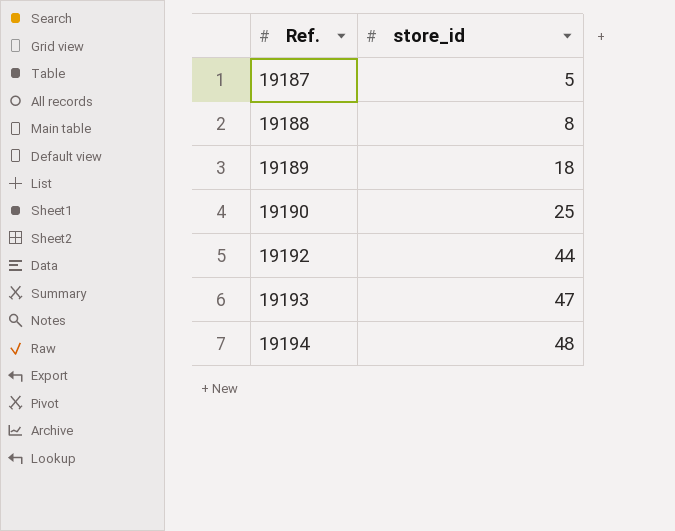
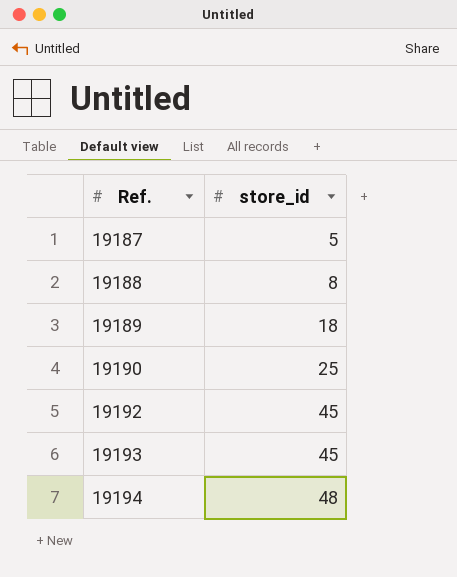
19192 | store_id: 44 -> 45
19193 | store_id: 47 -> 45

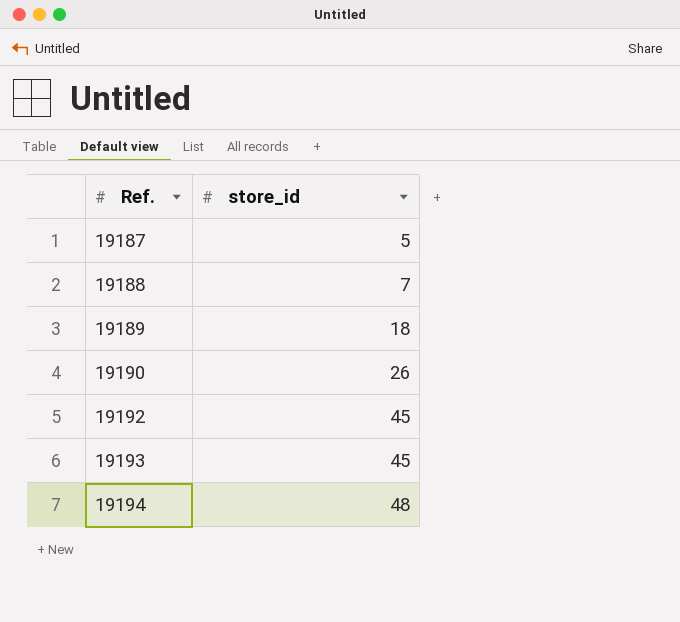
19188 | store_id: 8 -> 7
19190 | store_id: 25 -> 26

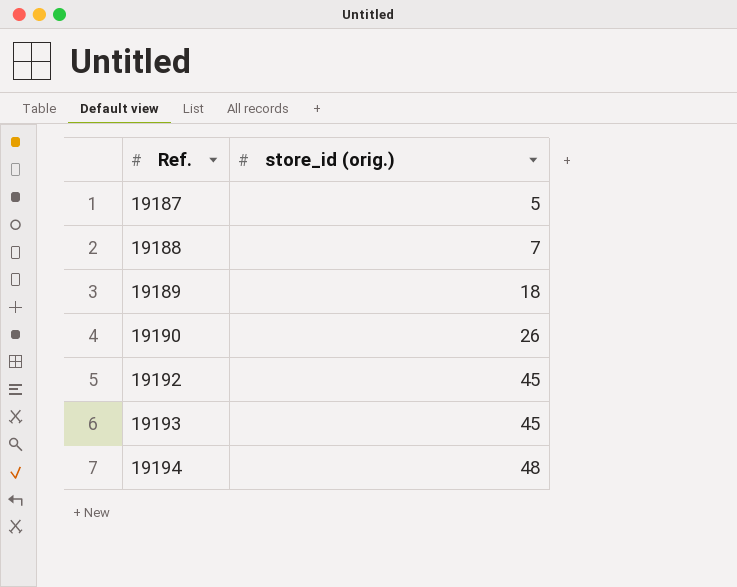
column name: store_id -> store_id (orig.)

